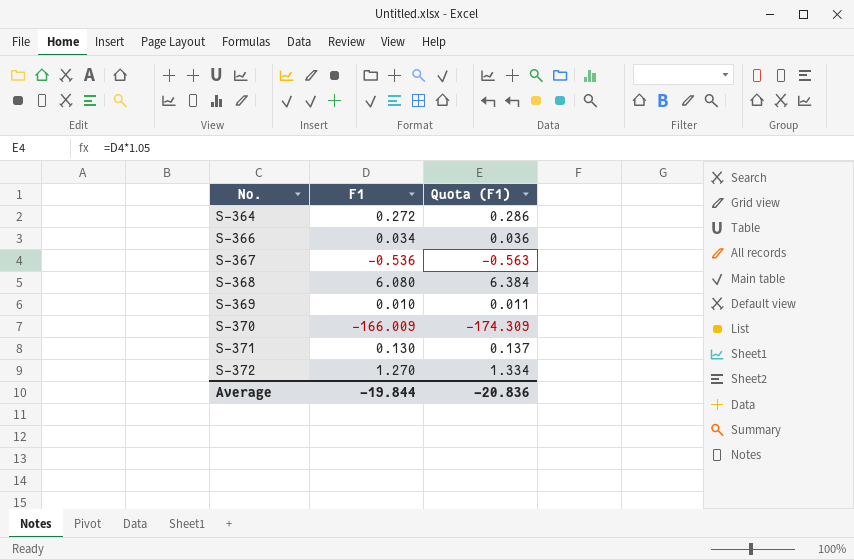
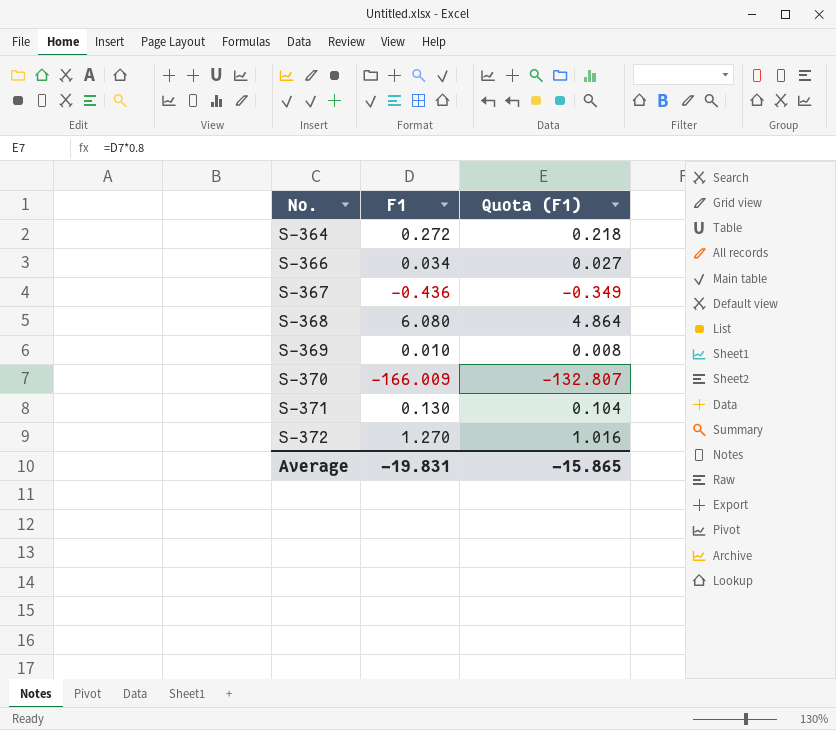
column Quota (F1) | formula: [F1] * 1.05 -> [F1] * 0.8
S-367 | F1: -0.536 -> -0.436
Average | F1: -19.844 -> -19.831
Average | Quota (F1): -20.836 -> -15.865

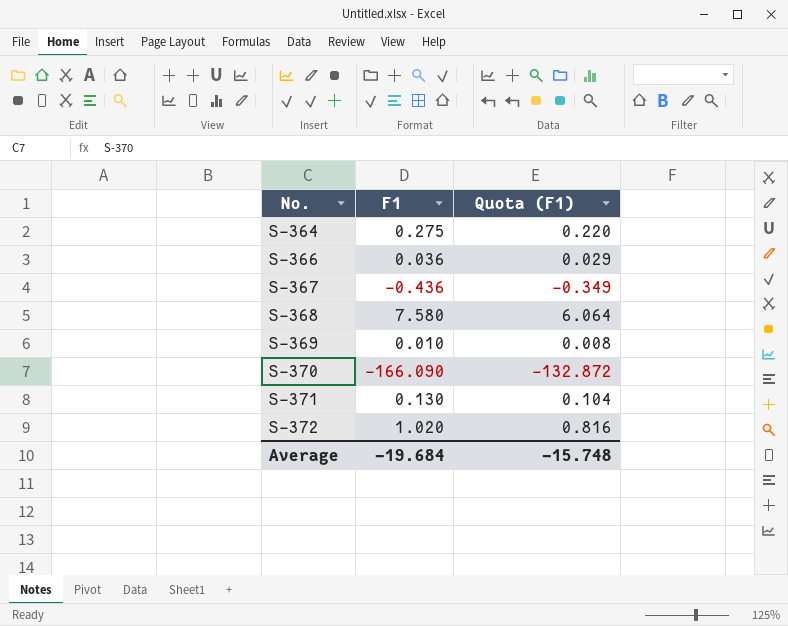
S-364 | F1: 0.272 -> 0.275
S-364 | Quota (F1): 0.218 -> 0.220
S-366 | F1: 0.034 -> 0.036
S-366 | Quota (F1): 0.027 -> 0.029
S-368 | F1: 6.080 -> 7.580
S-368 | Quota (F1): 4.864 -> 6.064
S-370 | F1: -166.009 -> -166.090
S-370 | Quota (F1): -132.807 -> -132.872
S-372 | F1: 1.270 -> 1.020
S-372 | Quota (F1): 1.016 -> 0.816
Average | F1: -19.831 -> -19.684
Average | Quota (F1): -15.865 -> -15.748

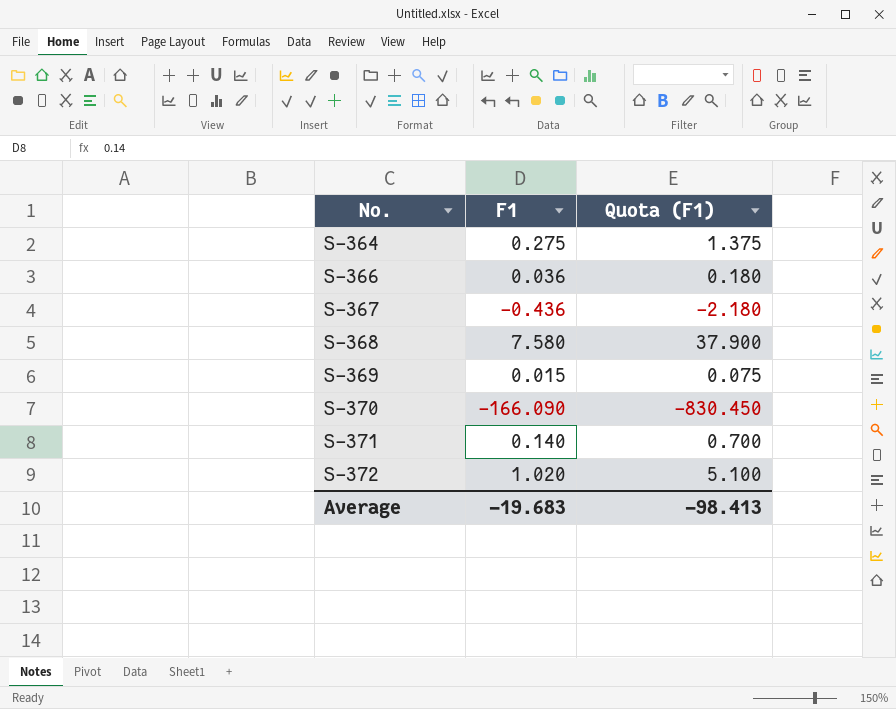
column Quota (F1) | formula: [F1] * 0.8 -> [F1] * 5
S-369 | F1: 0.010 -> 0.015
S-371 | F1: 0.130 -> 0.140
Average | F1: -19.684 -> -19.683
Average | Quota (F1): -15.748 -> -98.413

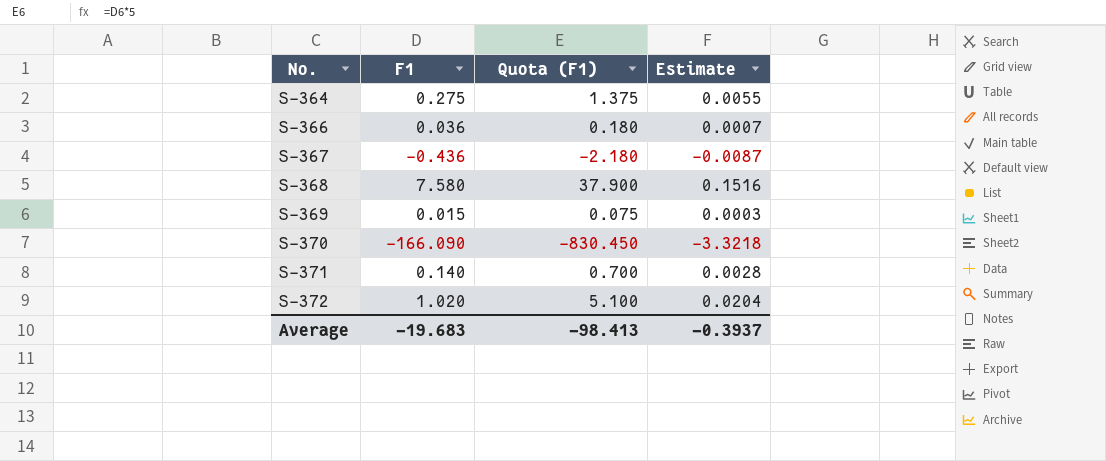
column Estimate | formula: none -> [F1] * 0.02

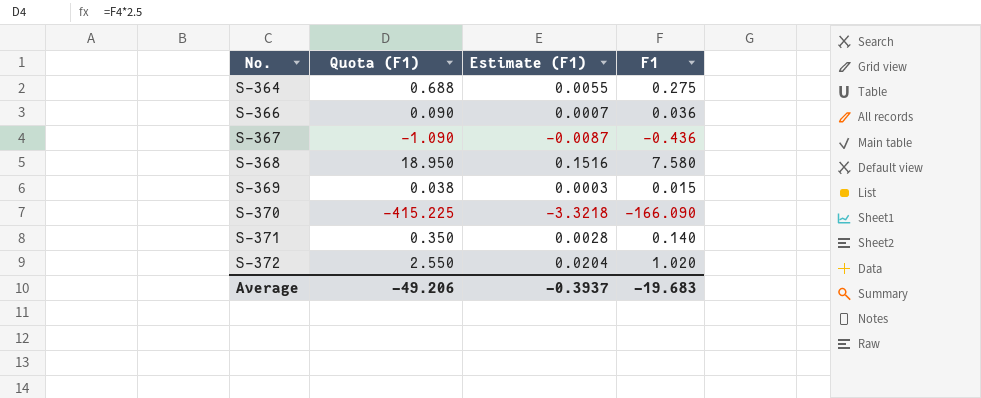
column Quota (F1) | formula: [F1] * 5 -> [F1] * 2.5
column name: Estimate -> Estimate (F1)
column F1 | position: 2 -> 4
Average | Quota (F1): -98.413 -> -49.206

